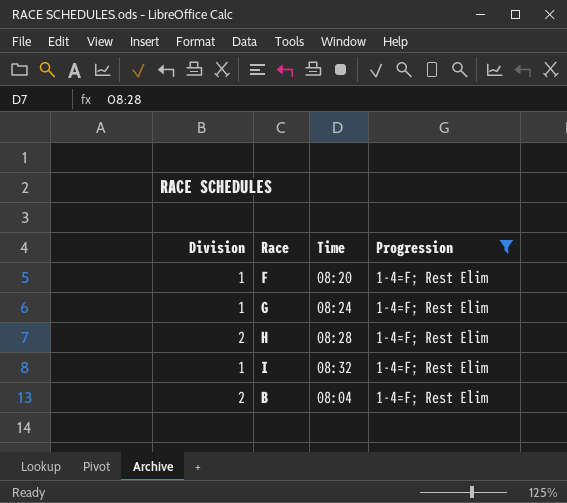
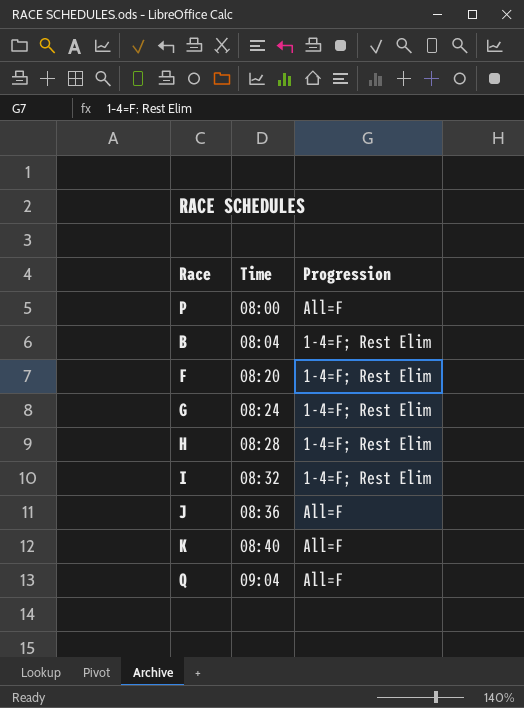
filter: Progression = 1-4=F; Rest Elim -> none
row order: none -> Time ascending
column Division | position: 1 -> none

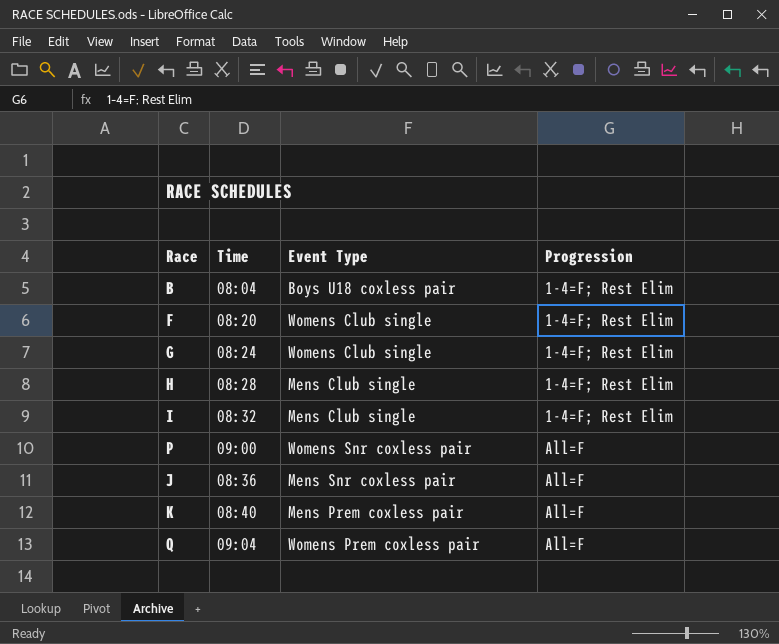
row order: Time ascending -> Progression ascending
column Event Type | position: none -> 3
P | Time: 08:00 -> 09:00

